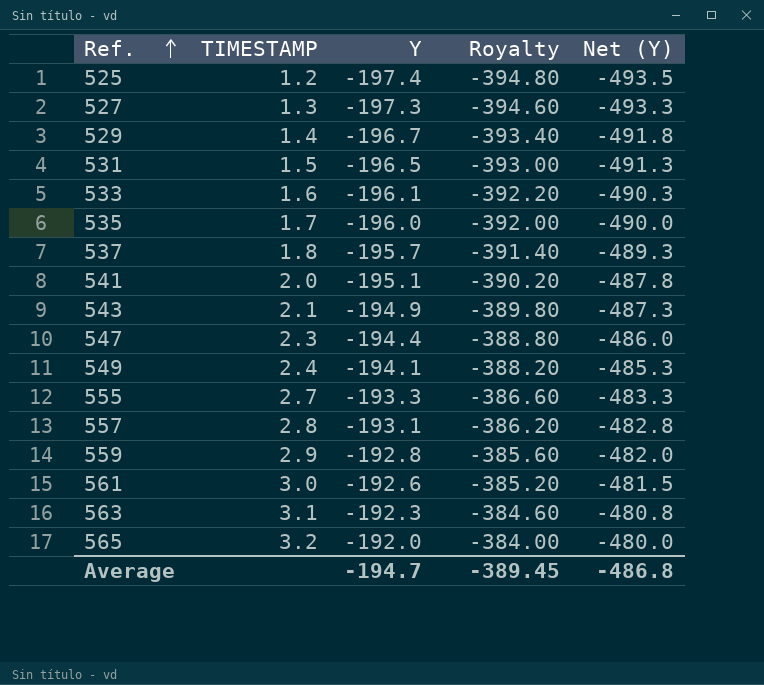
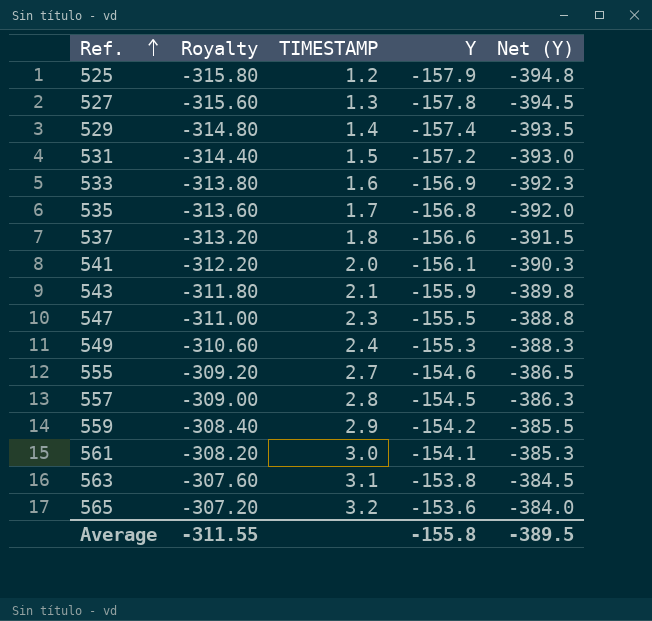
column Royalty | position: 4 -> 2
525 | Royalty: -394.80 -> -315.80
525 | Y: -197.4 -> -157.9
525 | Net (Y): -493.5 -> -394.8
527 | Royalty: -394.60 -> -315.60
527 | Y: -197.3 -> -157.8
527 | Net (Y): -493.3 -> -394.5
529 | Royalty: -393.40 -> -314.80
529 | Y: -196.7 -> -157.4
529 | Net (Y): -491.8 -> -393.5
531 | Royalty: -393.00 -> -314.40
531 | Y: -196.5 -> -157.2
531 | Net (Y): -491.3 -> -393.0
533 | Royalty: -392.20 -> -313.80
533 | Y: -196.1 -> -156.9
533 | Net (Y): -490.3 -> -392.3
535 | Royalty: -392.00 -> -313.60
535 | Y: -196.0 -> -156.8
535 | Net (Y): -490.0 -> -392.0
537 | Royalty: -391.40 -> -313.20
537 | Y: -195.7 -> -156.6
537 | Net (Y): -489.3 -> -391.5
541 | Royalty: -390.20 -> -312.20
541 | Y: -195.1 -> -156.1
541 | Net (Y): -487.8 -> -390.3
543 | Royalty: -389.80 -> -311.80
543 | Y: -194.9 -> -155.9
543 | Net (Y): -487.3 -> -389.8
547 | Royalty: -388.80 -> -311.00
547 | Y: -194.4 -> -155.5
547 | Net (Y): -486.0 -> -388.8
549 | Royalty: -388.20 -> -310.60
549 | Y: -194.1 -> -155.3
549 | Net (Y): -485.3 -> -388.3
555 | Royalty: -386.60 -> -309.20
555 | Y: -193.3 -> -154.6
555 | Net (Y): -483.3 -> -386.5
557 | Royalty: -386.20 -> -309.00
557 | Y: -193.1 -> -154.5
557 | Net (Y): -482.8 -> -386.3
559 | Royalty: -385.60 -> -308.40
559 | Y: -192.8 -> -154.2
559 | Net (Y): -482.0 -> -385.5
561 | Royalty: -385.20 -> -308.20
561 | Y: -192.6 -> -154.1
561 | Net (Y): -481.5 -> -385.3
563 | Royalty: -384.60 -> -307.60
563 | Y: -192.3 -> -153.8
563 | Net (Y): -480.8 -> -384.5
565 | Royalty: -384.00 -> -307.20
565 | Y: -192.0 -> -153.6
565 | Net (Y): -480.0 -> -384.0
Average | Royalty: -389.45 -> -311.55
Average | Y: -194.7 -> -155.8
Average | Net (Y): -486.8 -> -389.5

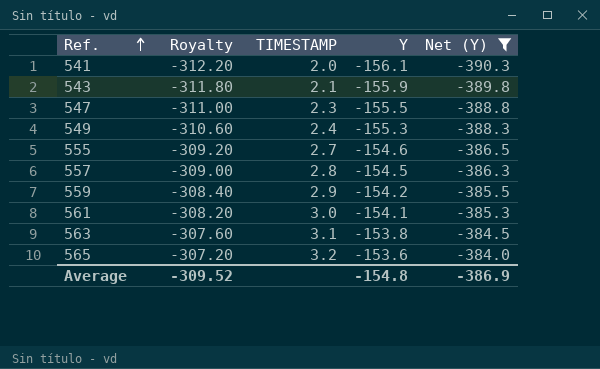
filter: none -> Net (Y) >= -390.3
Average | Royalty: -311.55 -> -309.52
Average | Y: -155.8 -> -154.8
Average | Net (Y): -389.5 -> -386.9

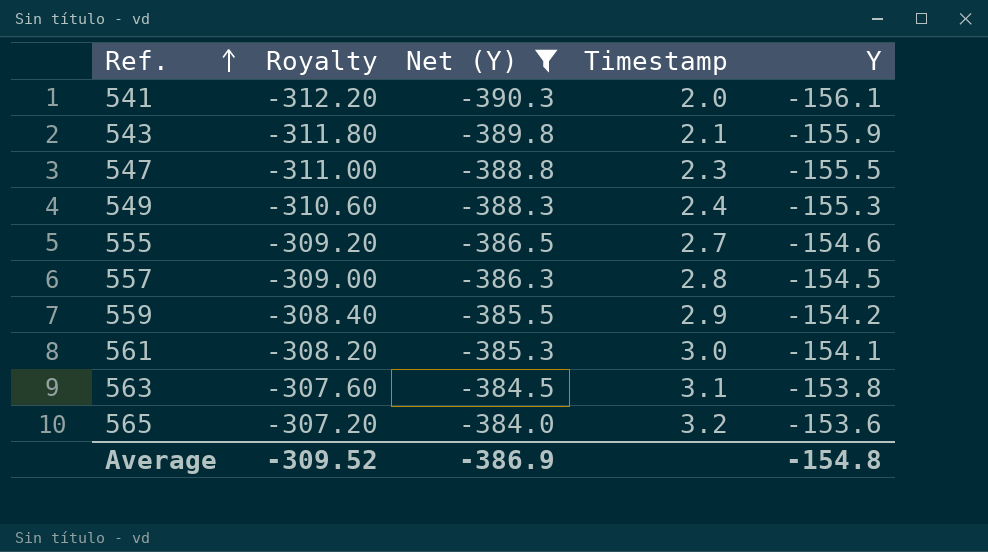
column Net (Y) | position: 5 -> 3
column name: TIMESTAMP -> Timestamp

